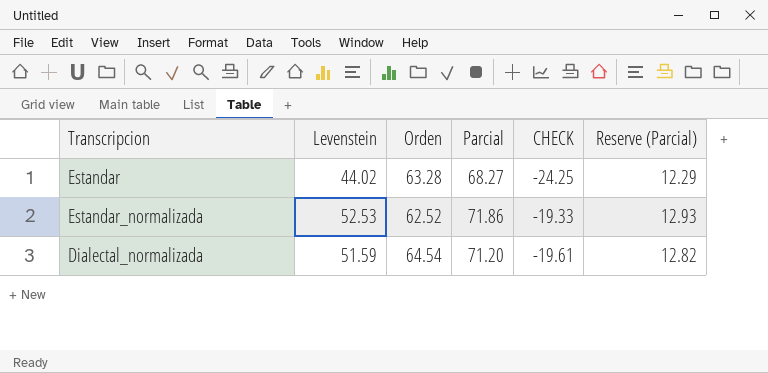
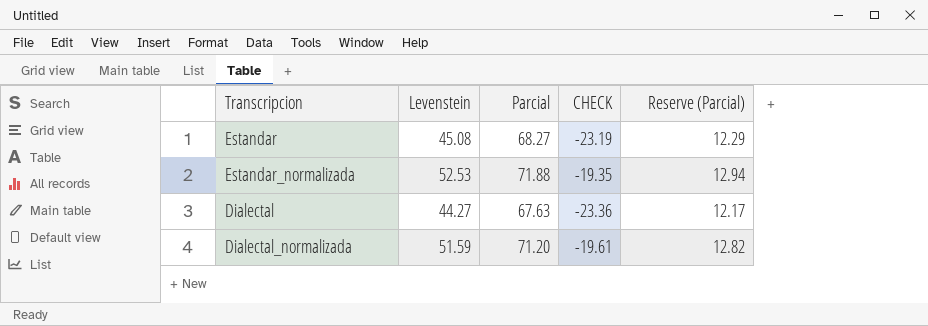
column Orden | position: 3 -> none
Estandar | Levenstein: 44.02 -> 45.08
Estandar | CHECK: -24.25 -> -23.19
Estandar_normalizada | Parcial: 71.86 -> 71.88
Estandar_normalizada | CHECK: -19.33 -> -19.35
Estandar_normalizada | Reserve (Parcial): 12.93 -> 12.94
row Dialectal: none -> 44.27 | 67.63 | -23.36 | 12.17

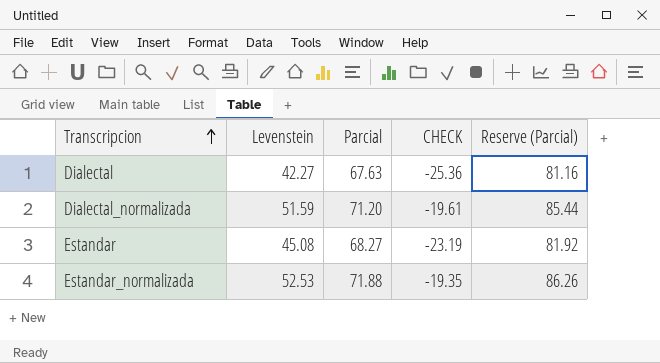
row order: none -> Transcripcion ascending
column Reserve (Parcial) | formula: [Parcial] * 0.18 -> [Parcial] * 1.2
Dialectal | Levenstein: 44.27 -> 42.27
Dialectal | CHECK: -23.36 -> -25.36

